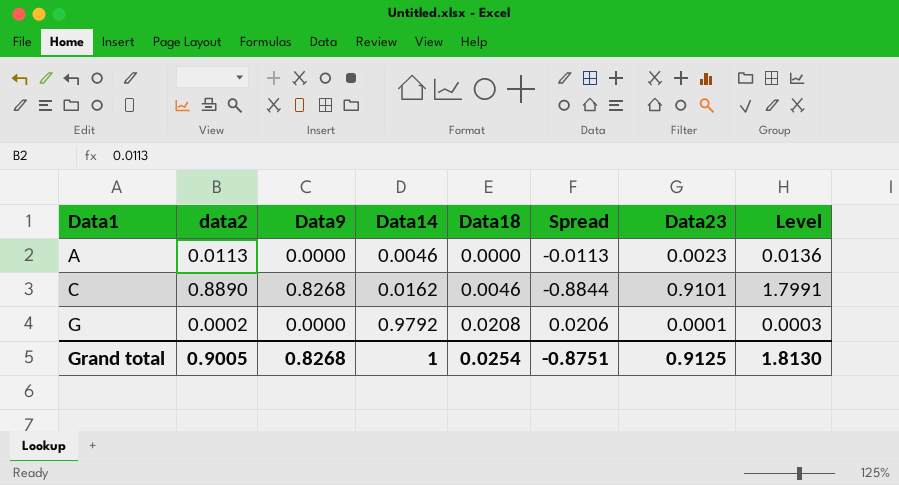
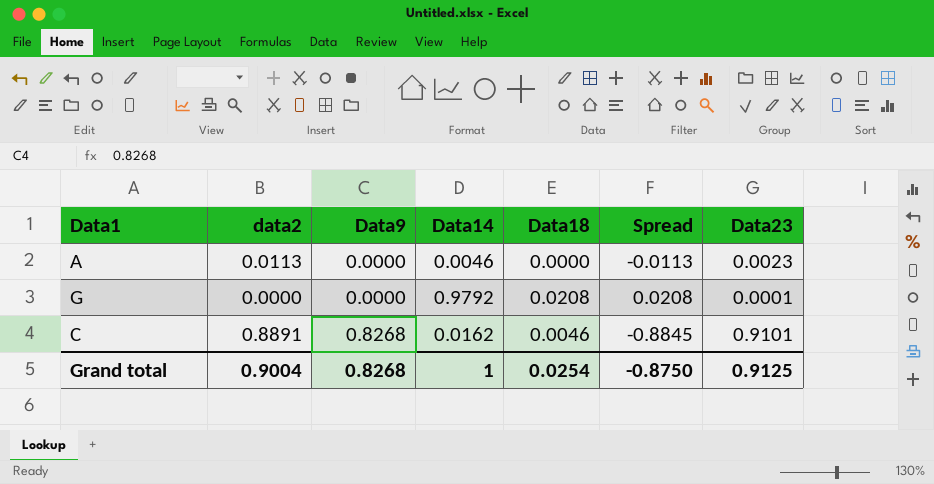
row order: Data1 ascending -> Data9 ascending
column Level | formula: [data2] + [Data23] -> none
G | data2: 0.0002 -> 0.0000
G | Spread: 0.0206 -> 0.0208
C | data2: 0.8890 -> 0.8891
C | Spread: -0.8844 -> -0.8845
Grand total | data2: 0.9005 -> 0.9004
Grand total | Spread: -0.8751 -> -0.8750

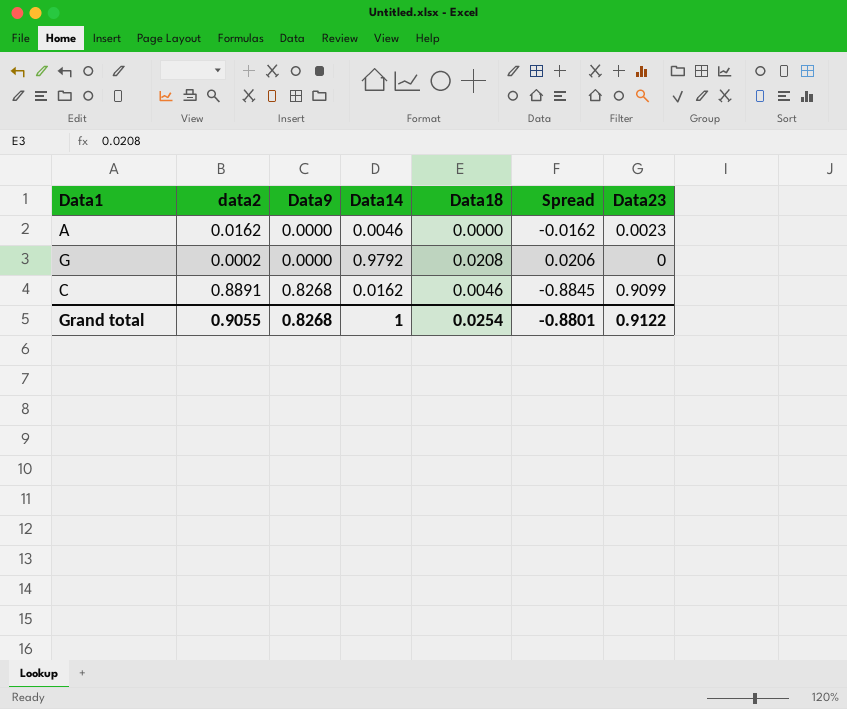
A | data2: 0.0113 -> 0.0162
A | Spread: -0.0113 -> -0.0162
G | data2: 0.0000 -> 0.0002
G | Spread: 0.0208 -> 0.0206
G | Data23: 0.0001 -> 0
C | Data23: 0.9101 -> 0.9099
Grand total | data2: 0.9004 -> 0.9055
Grand total | Spread: -0.8750 -> -0.8801
Grand total | Data23: 0.9125 -> 0.9122

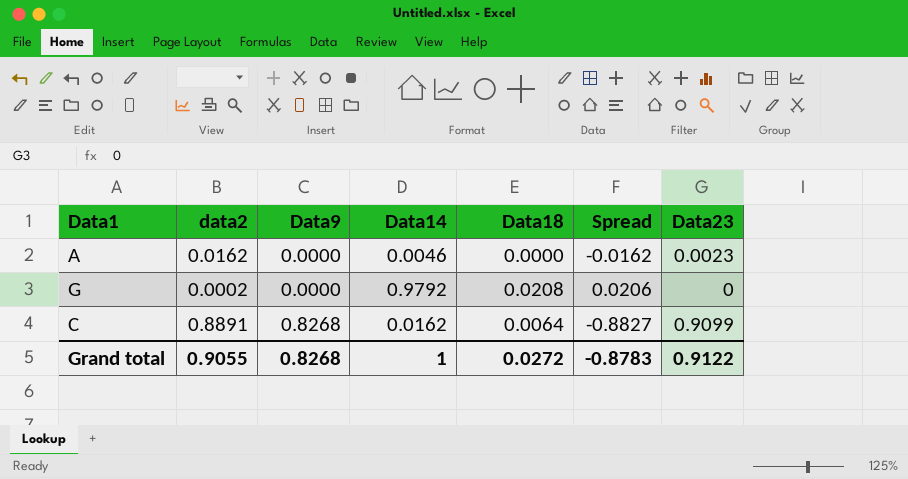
C | Data18: 0.0046 -> 0.0064
C | Spread: -0.8845 -> -0.8827
Grand total | Data18: 0.0254 -> 0.0272
Grand total | Spread: -0.8801 -> -0.8783

